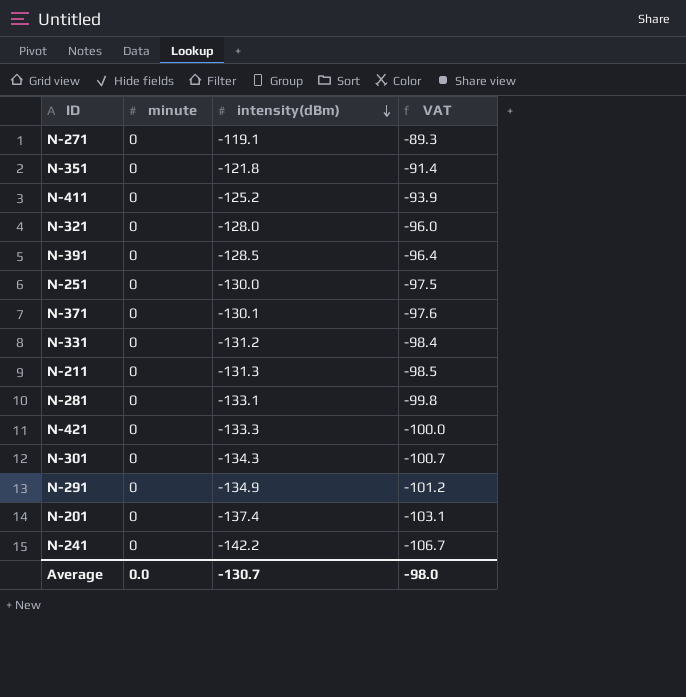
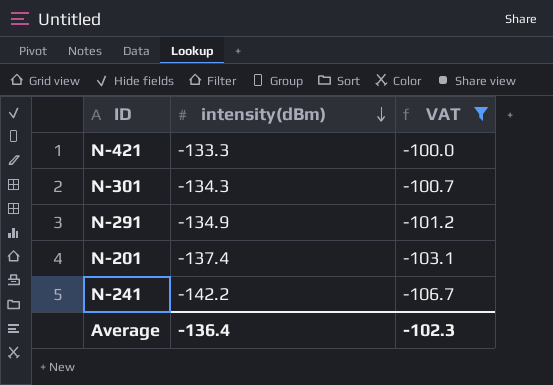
filter: none -> VAT <= -100.0
column minute | position: 2 -> none
Average | intensity(dBm): -130.7 -> -136.4
Average | VAT: -98.0 -> -102.3

